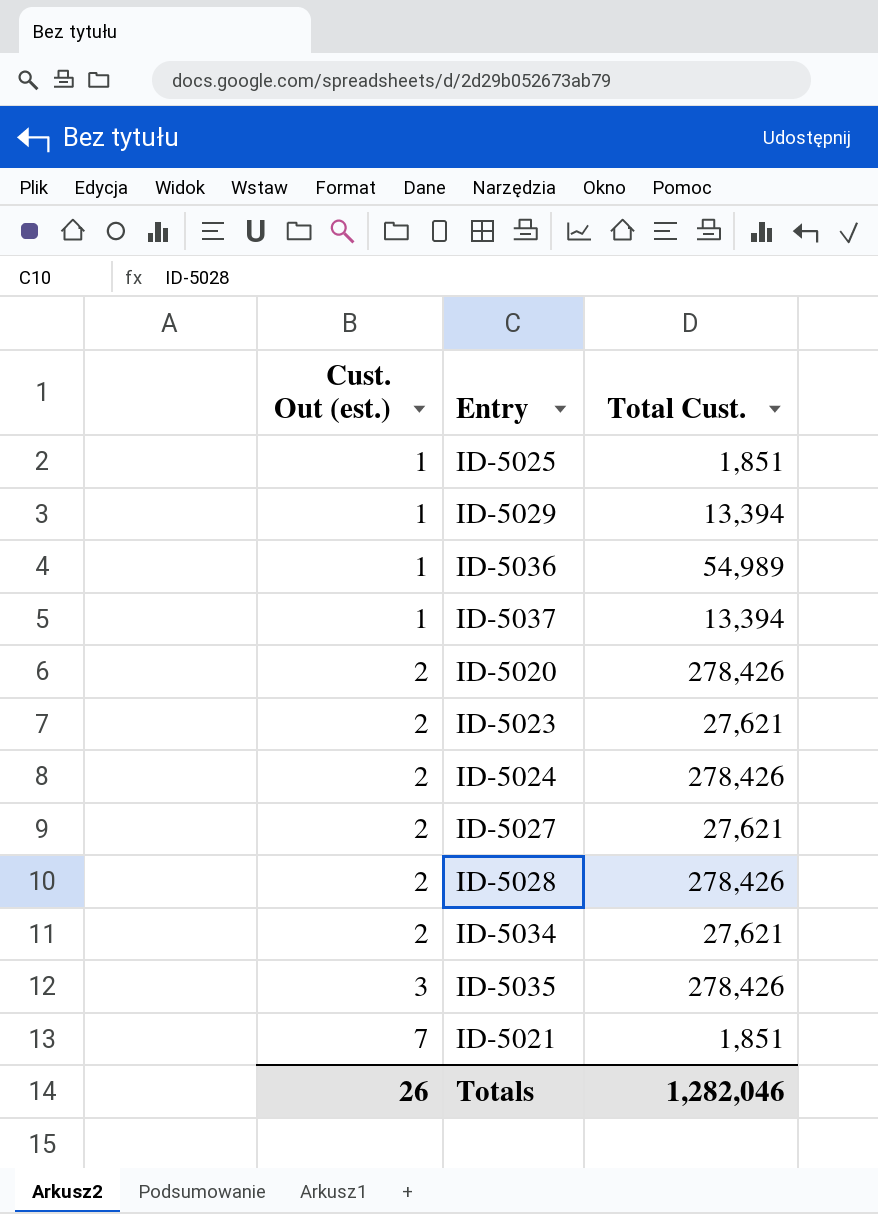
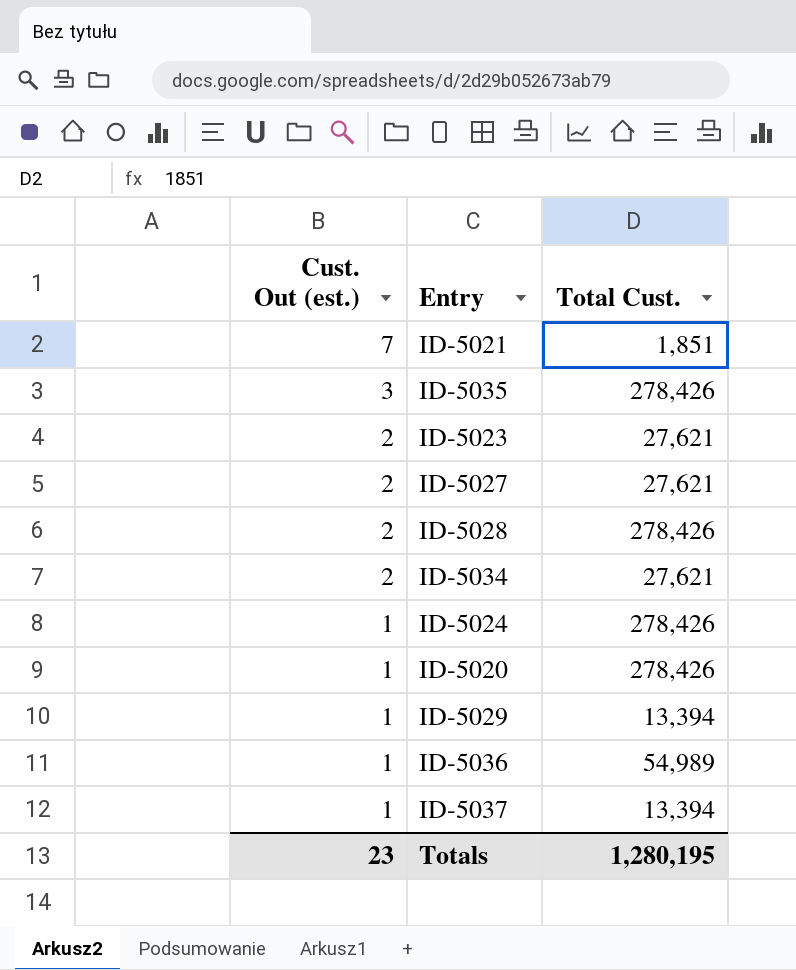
row order: Cust. Out (est.) ascending -> Cust. Out (est.) descending
row ID-5025: 1 | 1,851 -> none
ID-5024 | Cust. Out (est.): 2 -> 1
ID-5020 | Cust. Out (est.): 2 -> 1
Totals | Cust. Out (est.): 26 -> 23
Totals | Total Cust.: 1,282,046 -> 1,280,195

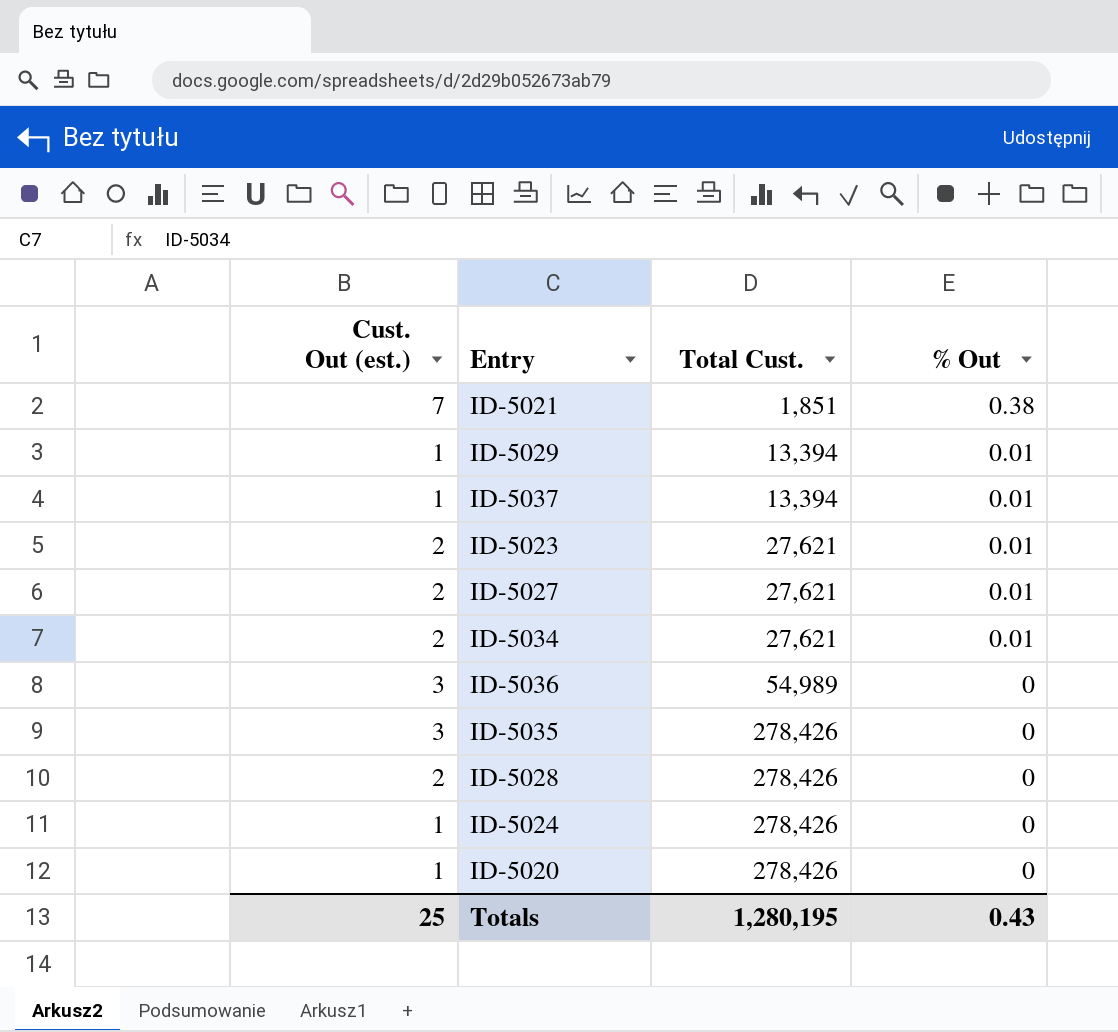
row order: Cust. Out (est.) descending -> Total Cust. ascending
column % Out | position: none -> 4
ID-5036 | Cust. Out (est.): 1 -> 3
Totals | Cust. Out (est.): 23 -> 25

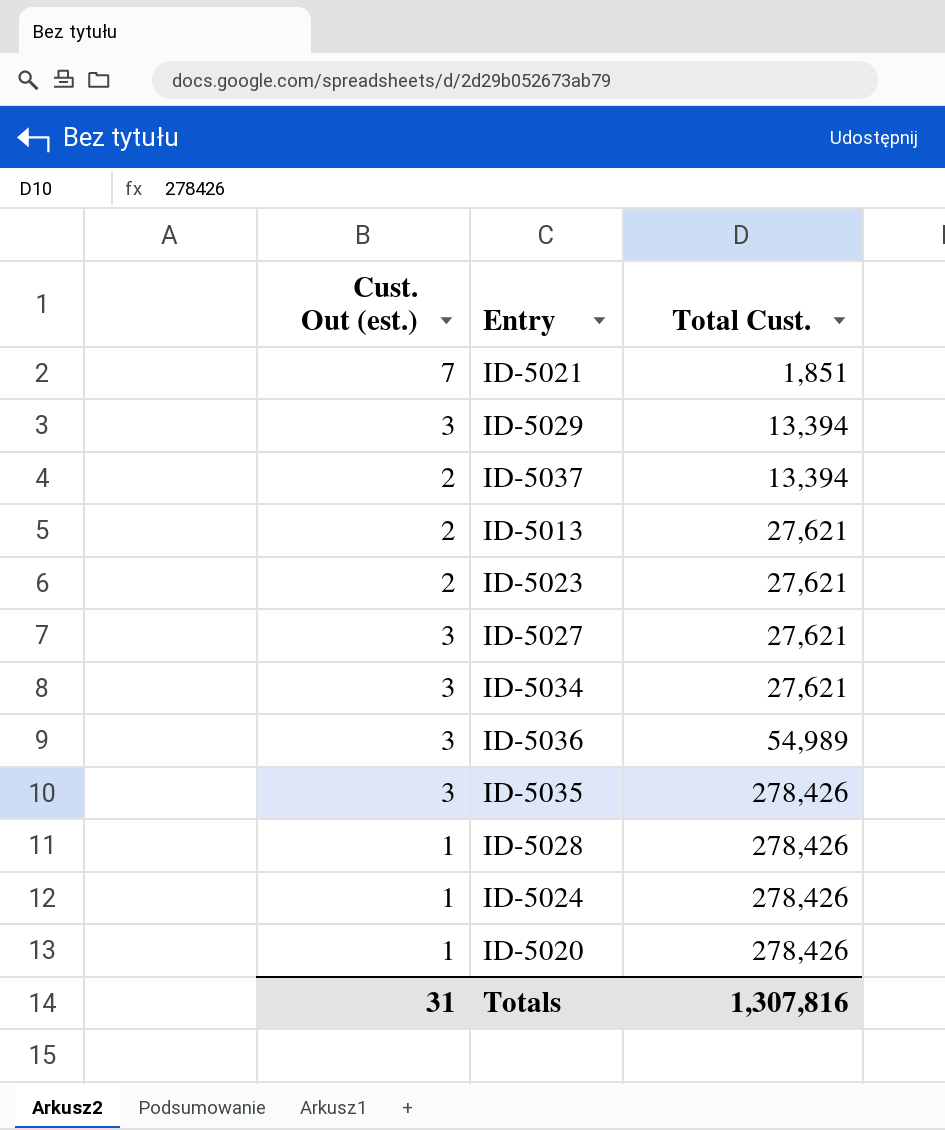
column % Out | position: 4 -> none
ID-5029 | Cust. Out (est.): 1 -> 3
ID-5037 | Cust. Out (est.): 1 -> 2
row ID-5013: none -> 2 | 27,621
ID-5027 | Cust. Out (est.): 2 -> 3
ID-5034 | Cust. Out (est.): 2 -> 3
ID-5028 | Cust. Out (est.): 2 -> 1
Totals | Cust. Out (est.): 25 -> 31
Totals | Total Cust.: 1,280,195 -> 1,307,816

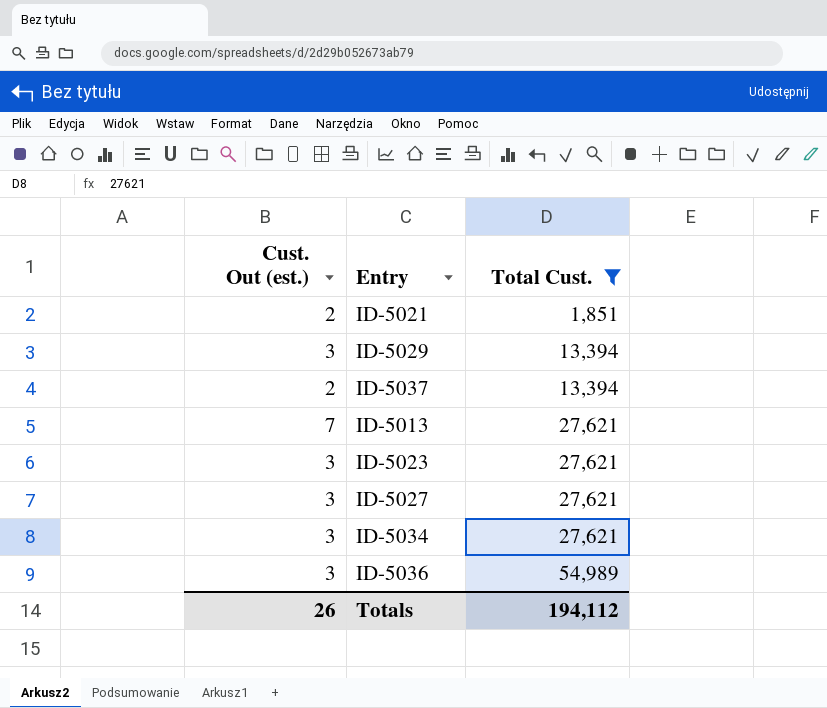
filter: none -> Total Cust. != 278,426
ID-5021 | Cust. Out (est.): 7 -> 2
ID-5013 | Cust. Out (est.): 2 -> 7
ID-5023 | Cust. Out (est.): 2 -> 3
Totals | Cust. Out (est.): 31 -> 26
Totals | Total Cust.: 1,307,816 -> 194,112

